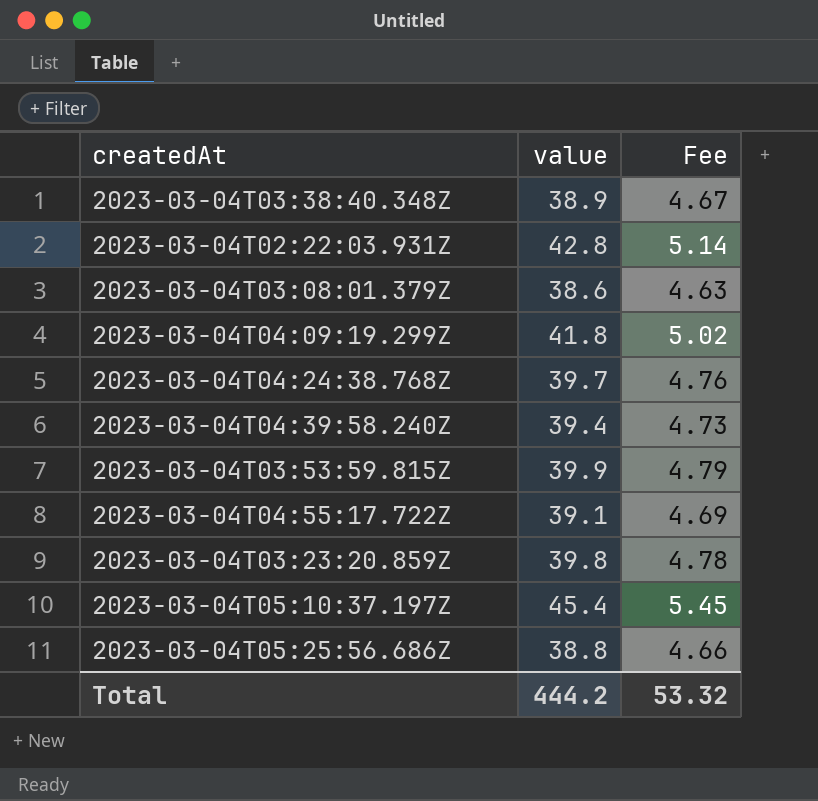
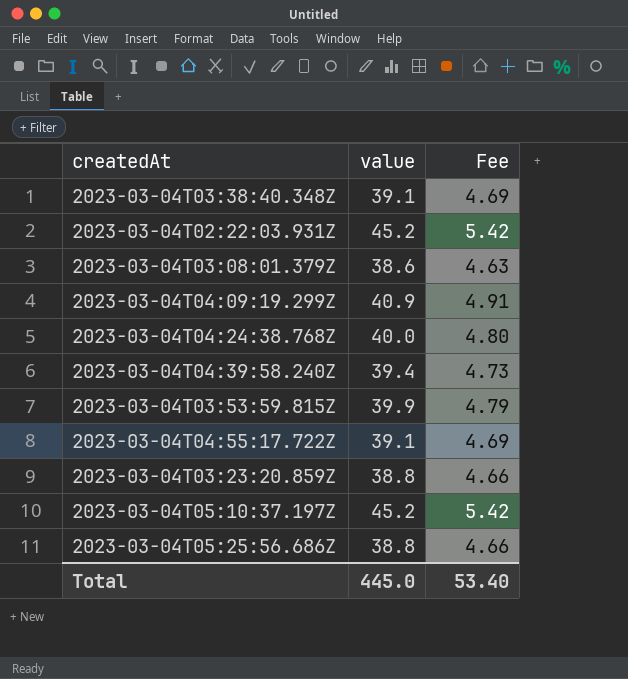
2023-03-04T03:38:40.348Z | value: 38.9 -> 39.1
2023-03-04T03:38:40.348Z | Fee: 4.67 -> 4.69
2023-03-04T02:22:03.931Z | value: 42.8 -> 45.2
2023-03-04T02:22:03.931Z | Fee: 5.14 -> 5.42
2023-03-04T04:09:19.299Z | value: 41.8 -> 40.9
2023-03-04T04:09:19.299Z | Fee: 5.02 -> 4.91
2023-03-04T04:24:38.768Z | value: 39.7 -> 40.0
2023-03-04T04:24:38.768Z | Fee: 4.76 -> 4.80
2023-03-04T03:23:20.859Z | value: 39.8 -> 38.8
2023-03-04T03:23:20.859Z | Fee: 4.78 -> 4.66
2023-03-04T05:10:37.197Z | value: 45.4 -> 45.2
2023-03-04T05:10:37.197Z | Fee: 5.45 -> 5.42
Total | value: 444.2 -> 445.0
Total | Fee: 53.32 -> 53.40

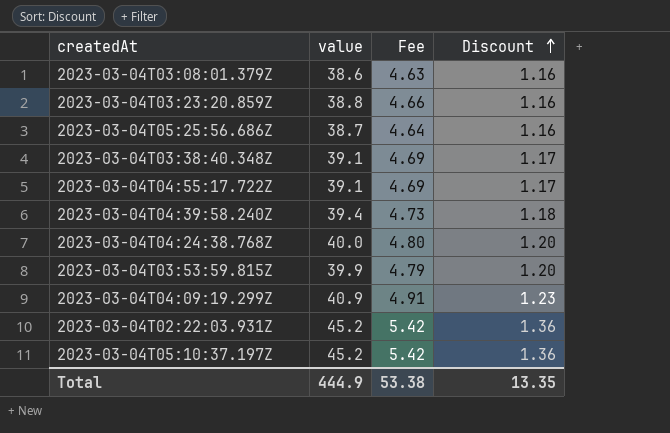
row order: none -> Discount ascending
column Discount | formula: none -> [value] * 0.03
2023-03-04T05:25:56.686Z | value: 38.8 -> 38.7
2023-03-04T05:25:56.686Z | Fee: 4.66 -> 4.64
Total | value: 445.0 -> 444.9
Total | Fee: 53.40 -> 53.38

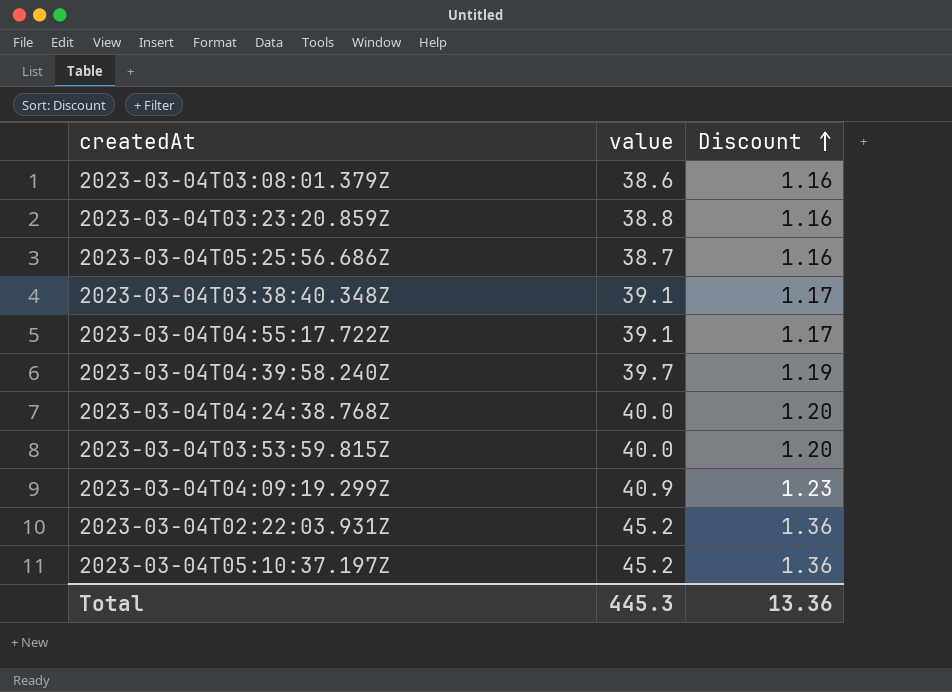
column Fee | formula: [value] * 0.12 -> none
2023-03-04T04:39:58.240Z | value: 39.4 -> 39.7
2023-03-04T04:39:58.240Z | Discount: 1.18 -> 1.19
2023-03-04T03:53:59.815Z | value: 39.9 -> 40.0
Total | value: 444.9 -> 445.3
Total | Discount: 13.35 -> 13.36

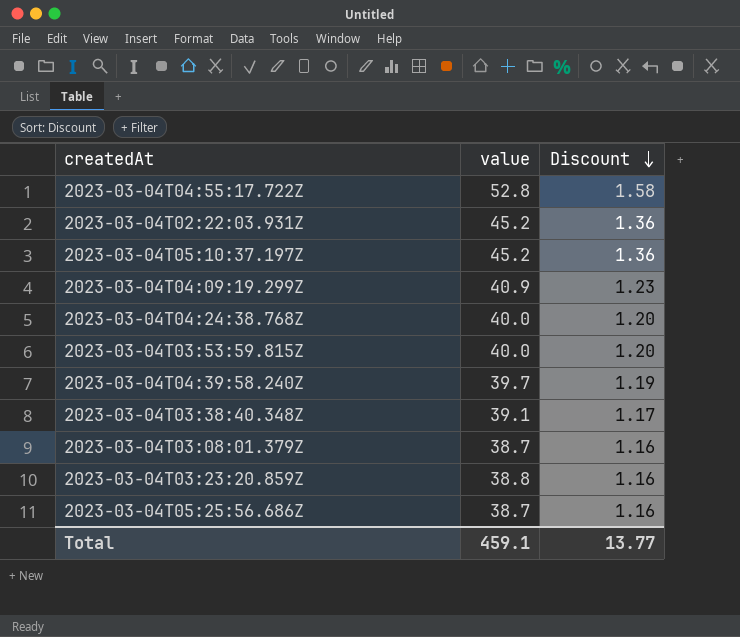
row order: Discount ascending -> Discount descending
2023-03-04T04:55:17.722Z | value: 39.1 -> 52.8
2023-03-04T04:55:17.722Z | Discount: 1.17 -> 1.58
2023-03-04T03:08:01.379Z | value: 38.6 -> 38.7
Total | value: 445.3 -> 459.1
Total | Discount: 13.36 -> 13.77

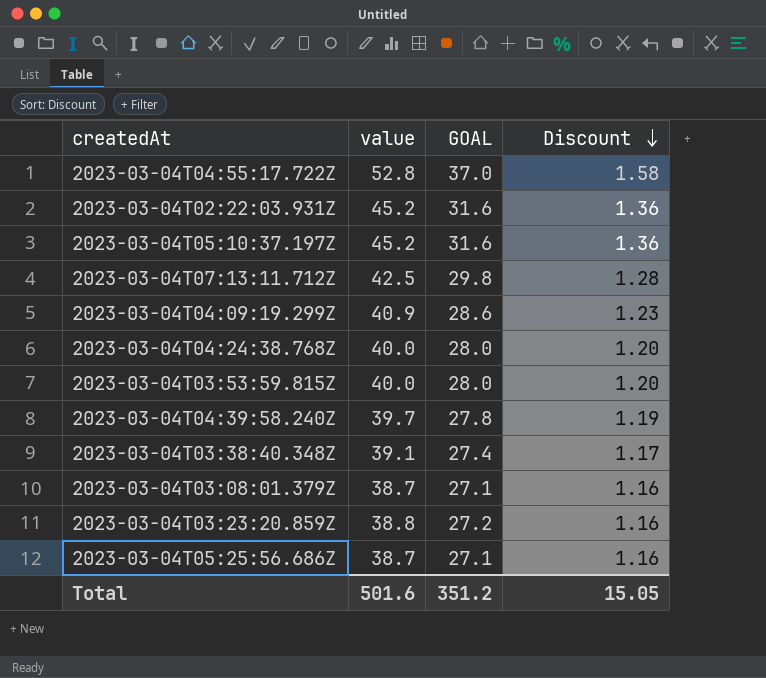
column GOAL | formula: none -> [value] * 0.7
row 2023-03-04T07:13:11.712Z: none -> 42.5 | 29.8 | 1.28
Total | value: 459.1 -> 501.6
Total | Discount: 13.77 -> 15.05

